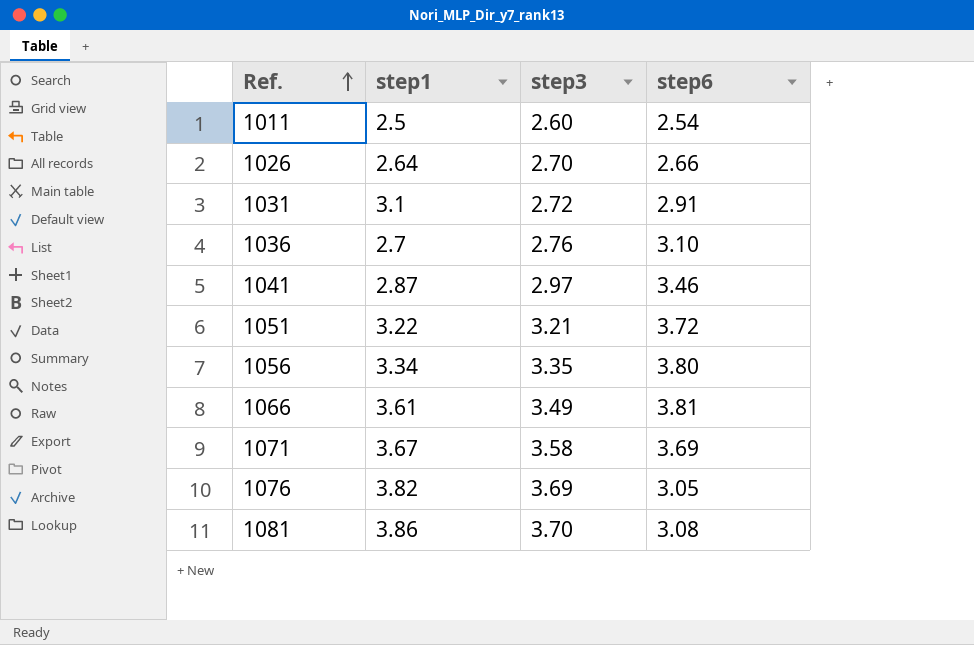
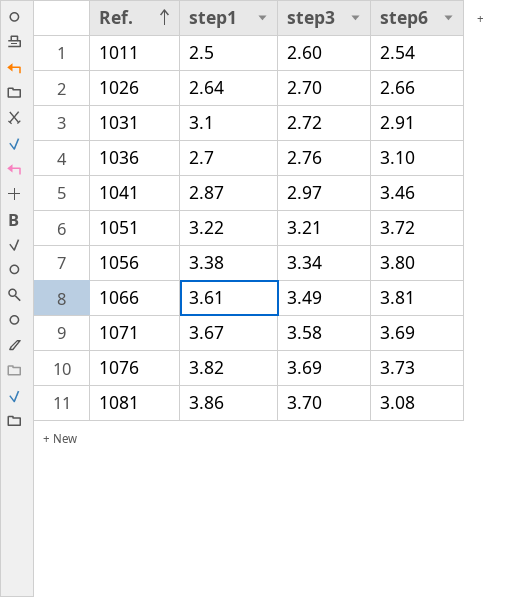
1056 | step1: 3.34 -> 3.38
1056 | step3: 3.35 -> 3.34
1076 | step6: 3.05 -> 3.73

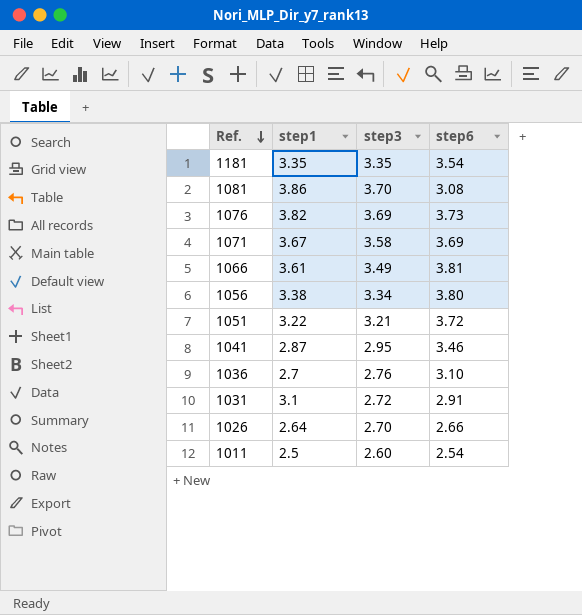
row order: Ref. ascending -> Ref. descending
row 1181: none -> 3.35 | 3.35 | 3.54
1041 | step3: 2.97 -> 2.95

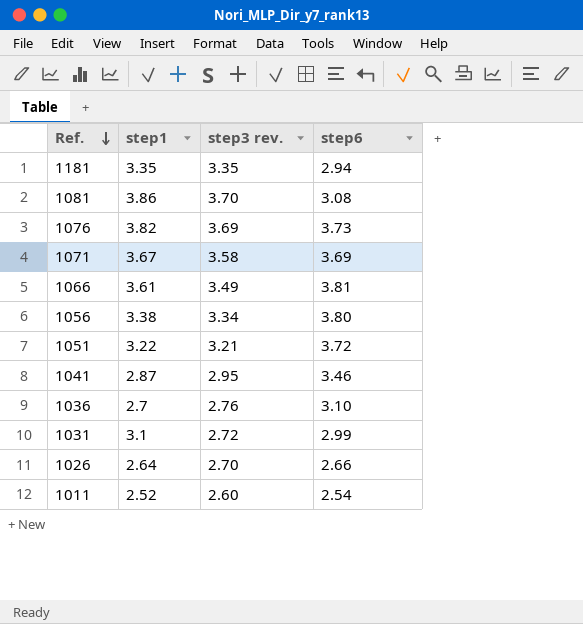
column name: step3 -> step3 rev.
1181 | step6: 3.54 -> 2.94
1031 | step6: 2.91 -> 2.99
1011 | step1: 2.5 -> 2.52

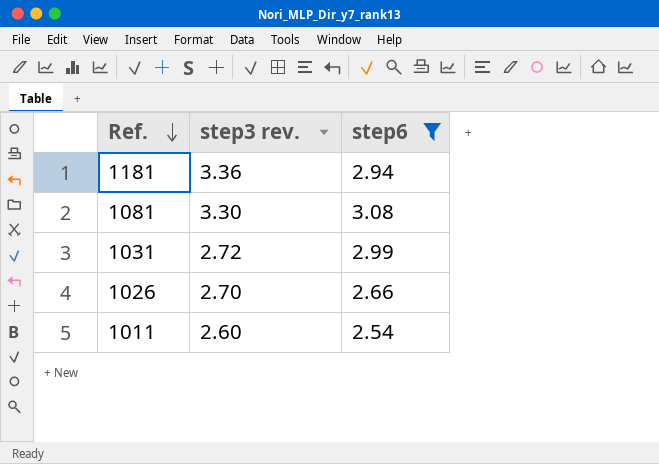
filter: none -> step6 <= 3.08
column step1 | position: 2 -> none
1181 | step3 rev.: 3.35 -> 3.36
1081 | step3 rev.: 3.70 -> 3.30

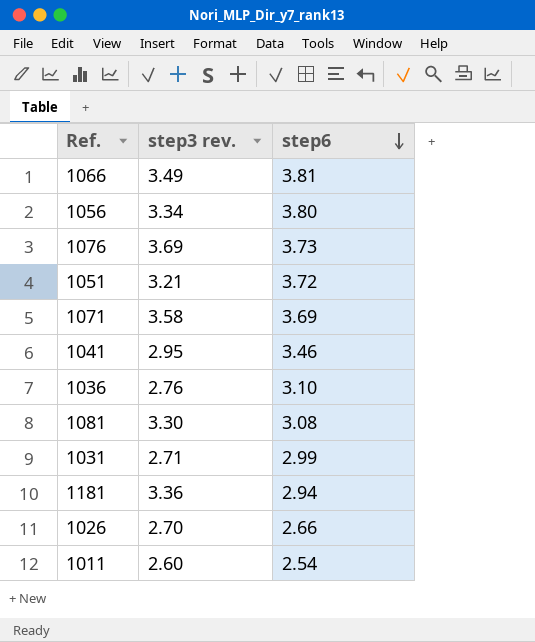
filter: step6 <= 3.08 -> none
row order: Ref. descending -> step6 descending
1031 | step3 rev.: 2.72 -> 2.71

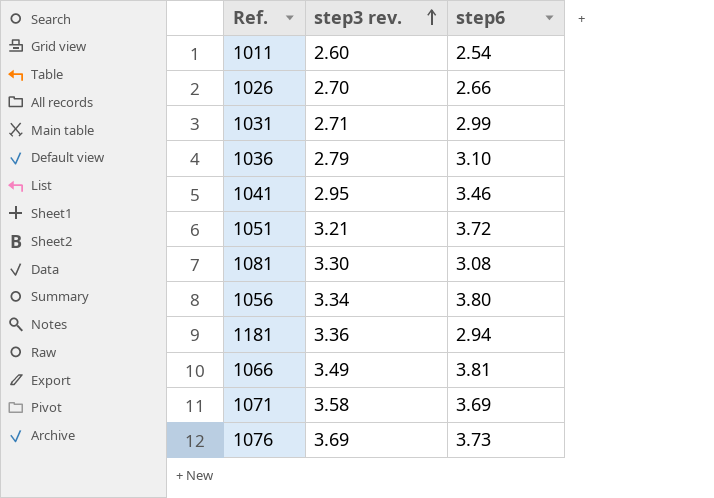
row order: step6 descending -> step3 rev. ascending
1036 | step3 rev.: 2.76 -> 2.79

